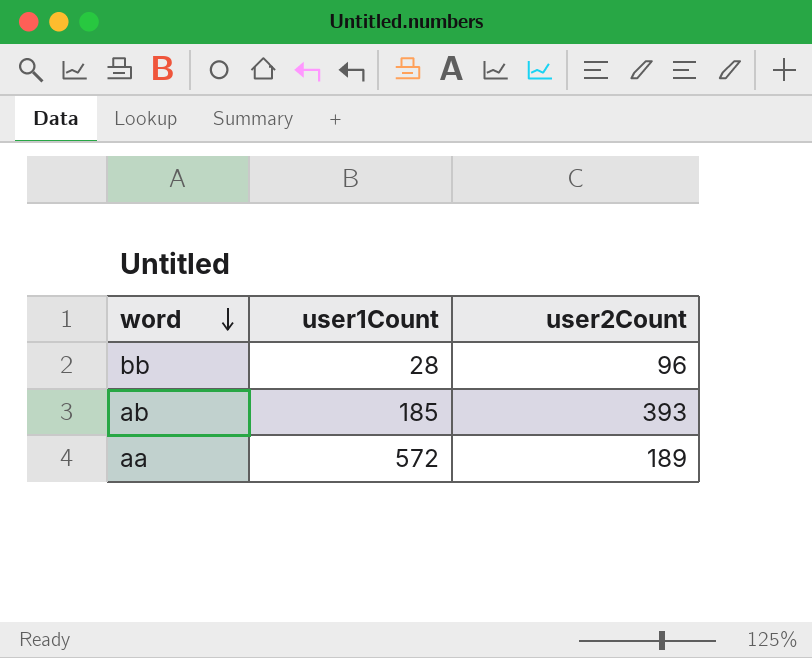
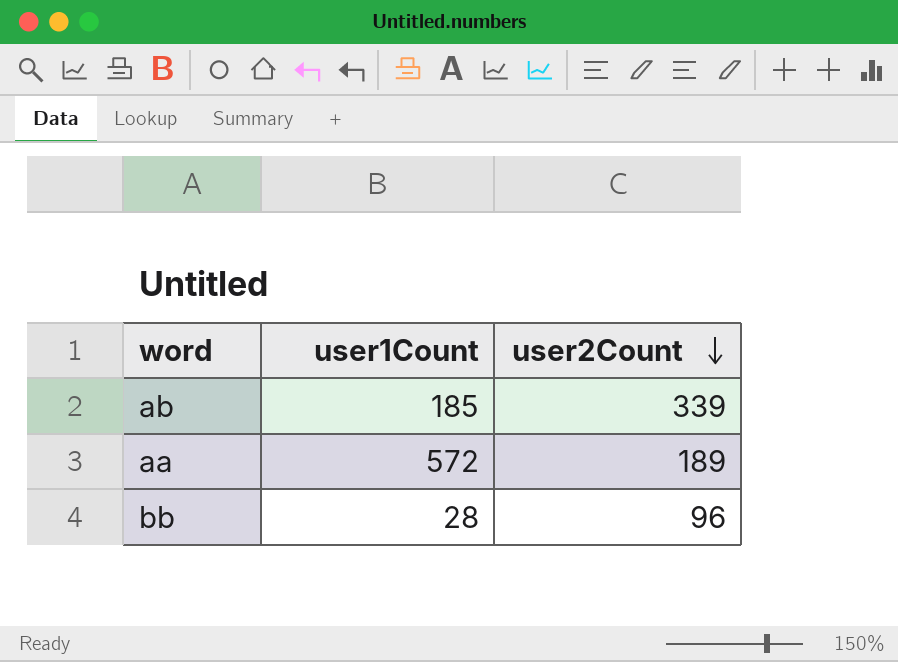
row order: word descending -> user2Count descending
ab | user2Count: 393 -> 339

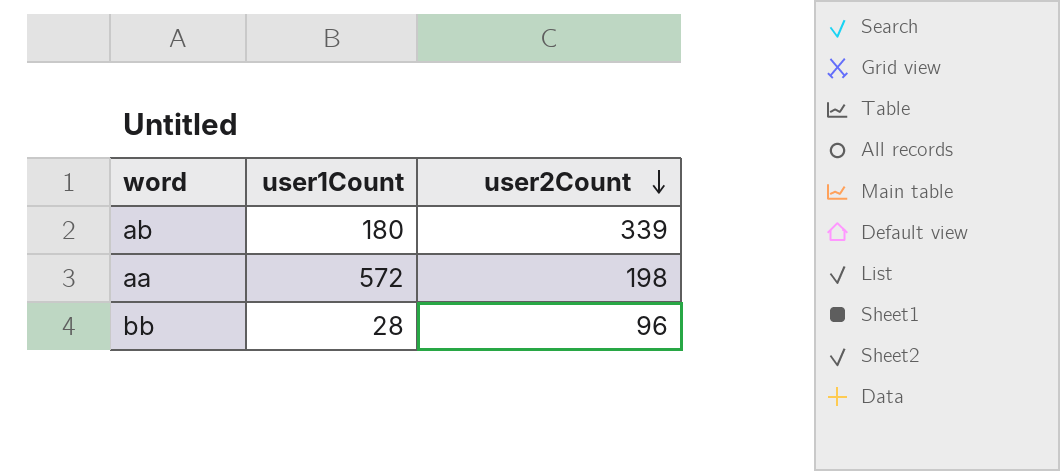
ab | user1Count: 185 -> 180
aa | user2Count: 189 -> 198

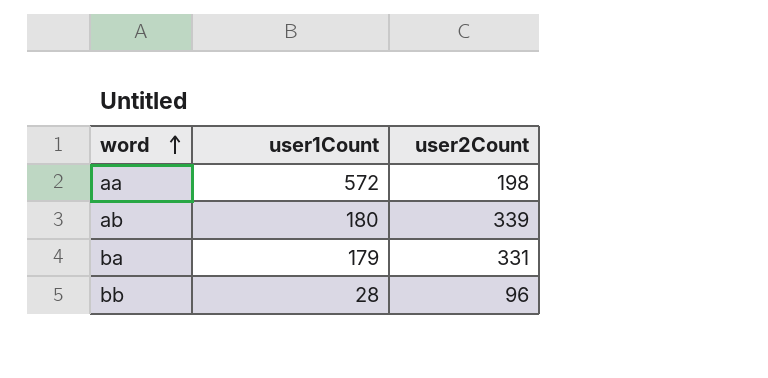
row order: user2Count descending -> word ascending
row ba: none -> 179 | 331

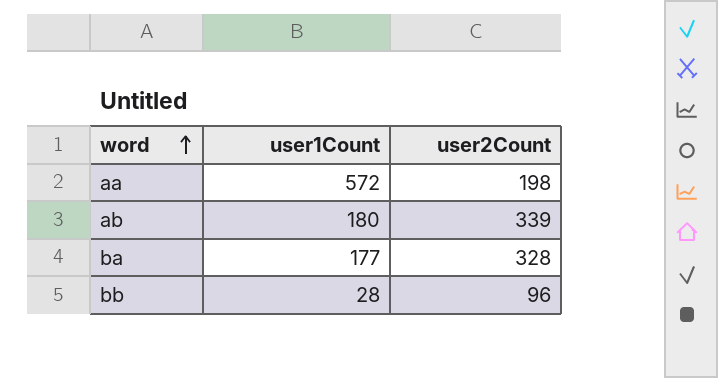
ba | user1Count: 179 -> 177
ba | user2Count: 331 -> 328

